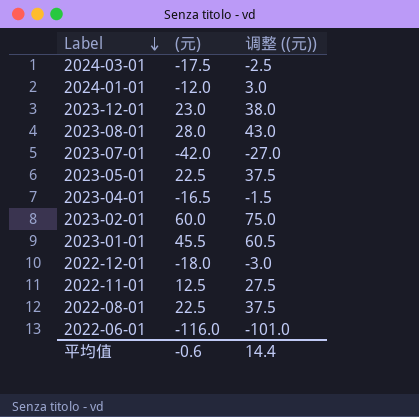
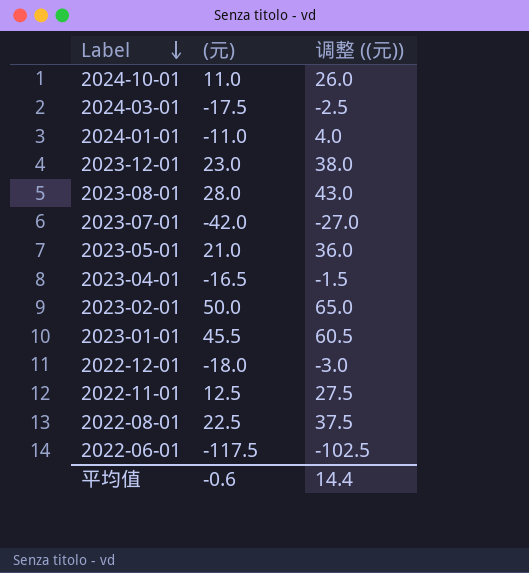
row 2024-10-01: none -> 11.0 | 26.0
2024-01-01 | (元): -12.0 -> -11.0
2024-01-01 | 调整 ((元)): 3.0 -> 4.0
2023-05-01 | (元): 22.5 -> 21.0
2023-05-01 | 调整 ((元)): 37.5 -> 36.0
2023-02-01 | (元): 60.0 -> 50.0
2023-02-01 | 调整 ((元)): 75.0 -> 65.0
2022-06-01 | (元): -116.0 -> -117.5
2022-06-01 | 调整 ((元)): -101.0 -> -102.5

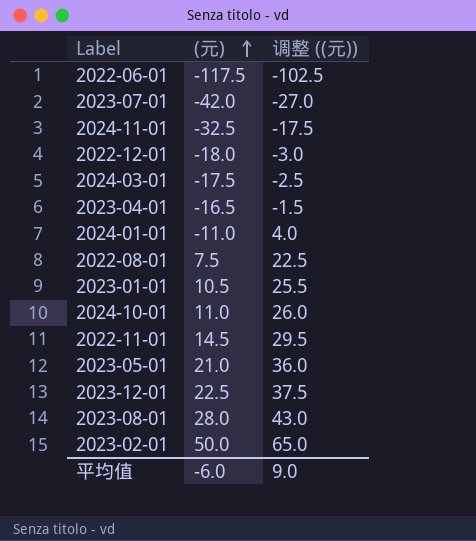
row order: Label descending -> (元) ascending
row 2024-11-01: none -> -32.5 | -17.5
2022-08-01 | (元): 22.5 -> 7.5
2022-08-01 | 调整 ((元)): 37.5 -> 22.5
2023-01-01 | (元): 45.5 -> 10.5
2023-01-01 | 调整 ((元)): 60.5 -> 25.5
2022-11-01 | (元): 12.5 -> 14.5
2022-11-01 | 调整 ((元)): 27.5 -> 29.5
2023-12-01 | (元): 23.0 -> 22.5
2023-12-01 | 调整 ((元)): 38.0 -> 37.5
平均值 | (元): -0.6 -> -6.0
平均值 | 调整 ((元)): 14.4 -> 9.0

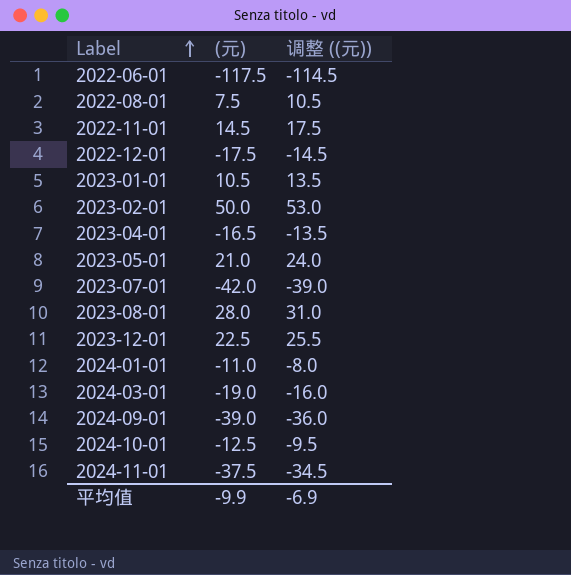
row order: (元) ascending -> Label ascending
column 调整 ((元)) | formula: [(元)] + 15 -> [(元)] + 3
2022-12-01 | (元): -18.0 -> -17.5
2024-03-01 | (元): -17.5 -> -19.0
row 2024-09-01: none -> -39.0 | -36.0
2024-10-01 | (元): 11.0 -> -12.5
2024-11-01 | (元): -32.5 -> -37.5
平均值 | (元): -6.0 -> -9.9
平均值 | 调整 ((元)): 9.0 -> -6.9

